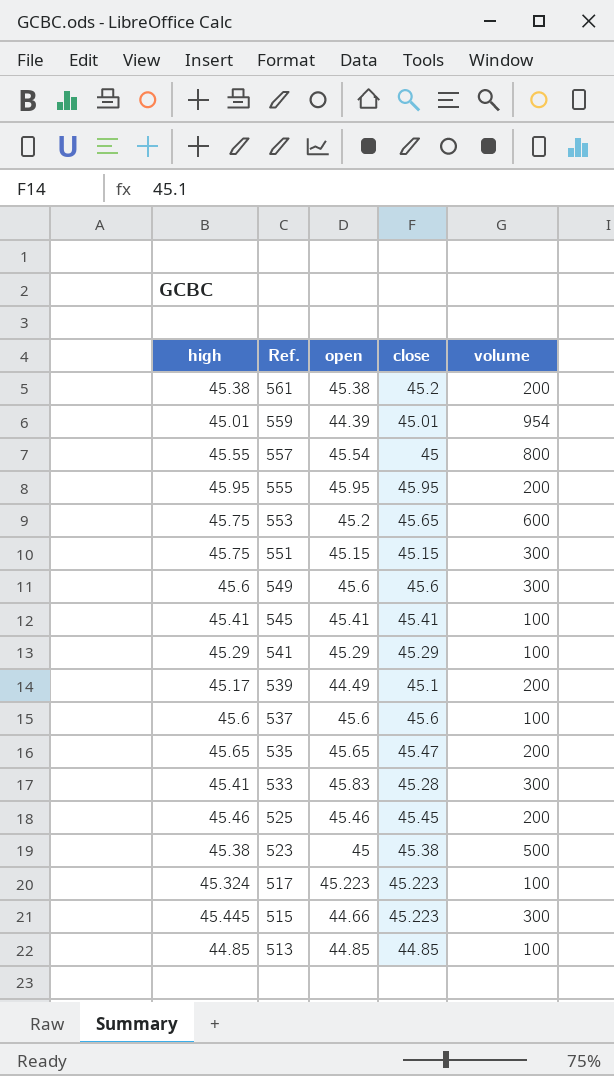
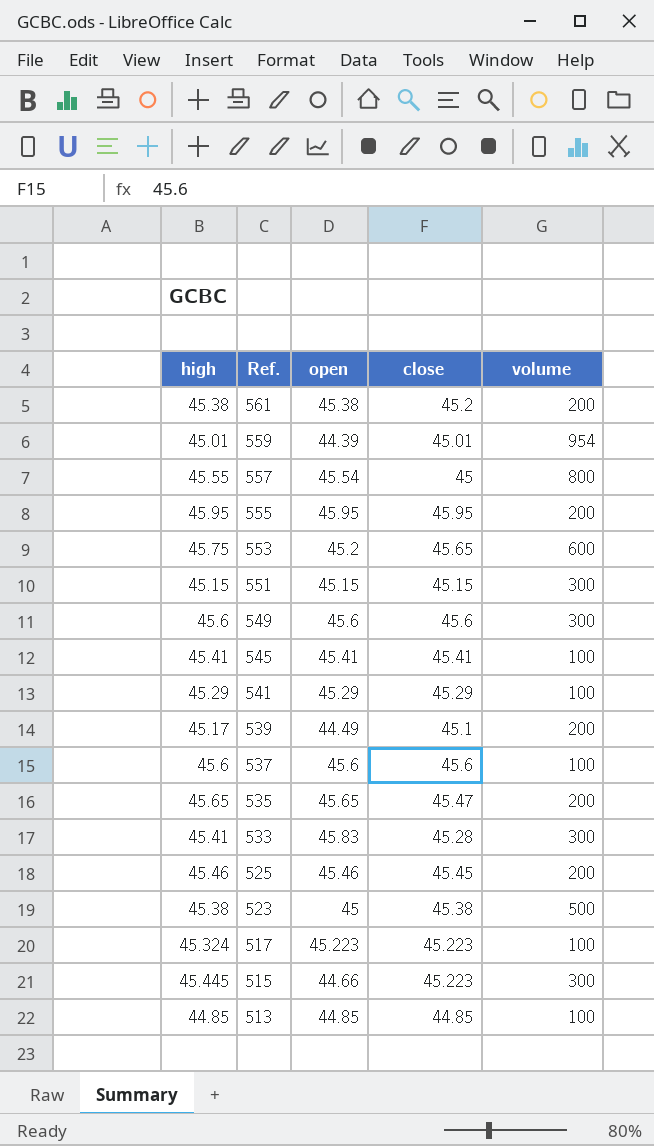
551 | high: 45.75 -> 45.15

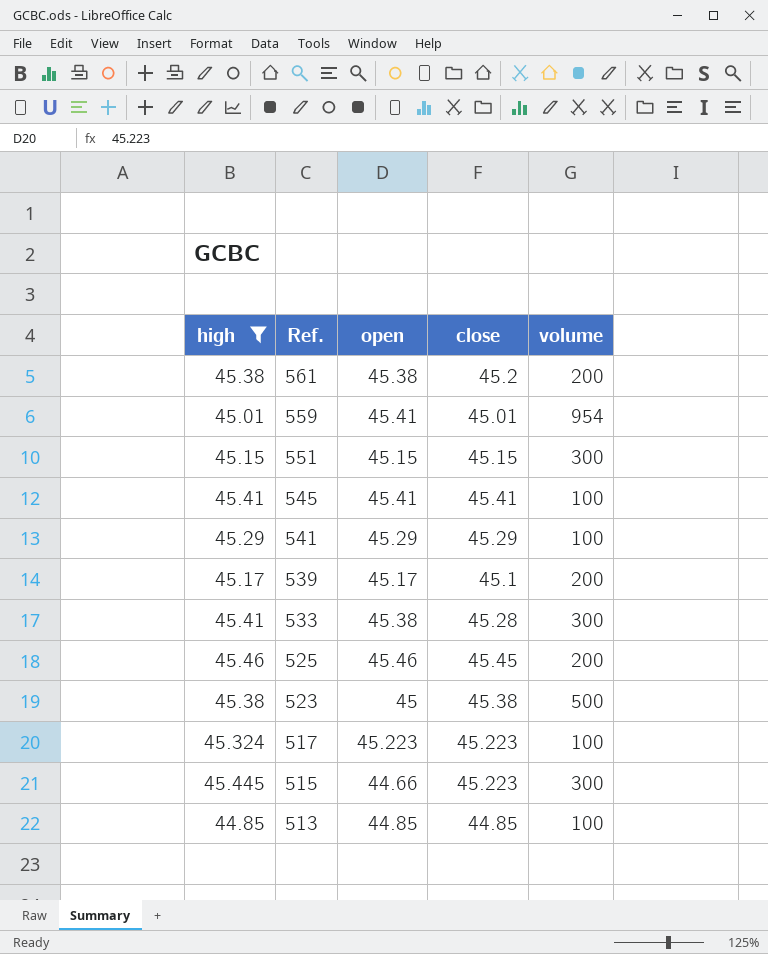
filter: none -> high <= 45.46
559 | open: 44.39 -> 45.41
539 | open: 44.49 -> 45.17
533 | open: 45.83 -> 45.38

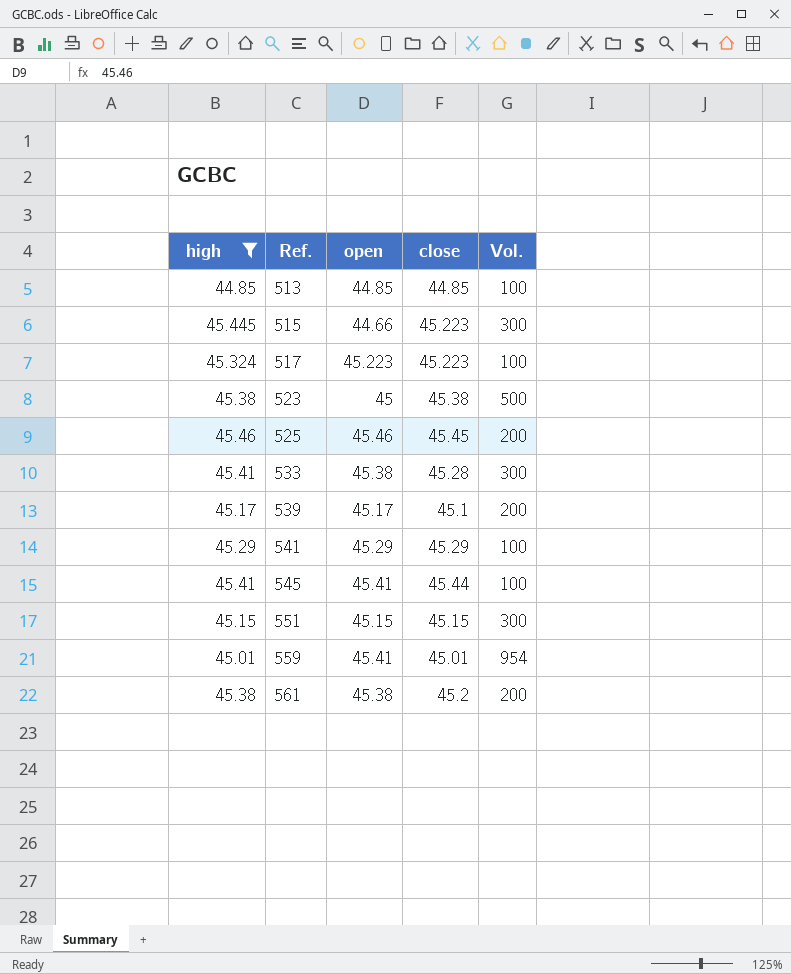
row order: Ref. descending -> Ref. ascending
column name: volume -> Vol.
545 | close: 45.41 -> 45.44

